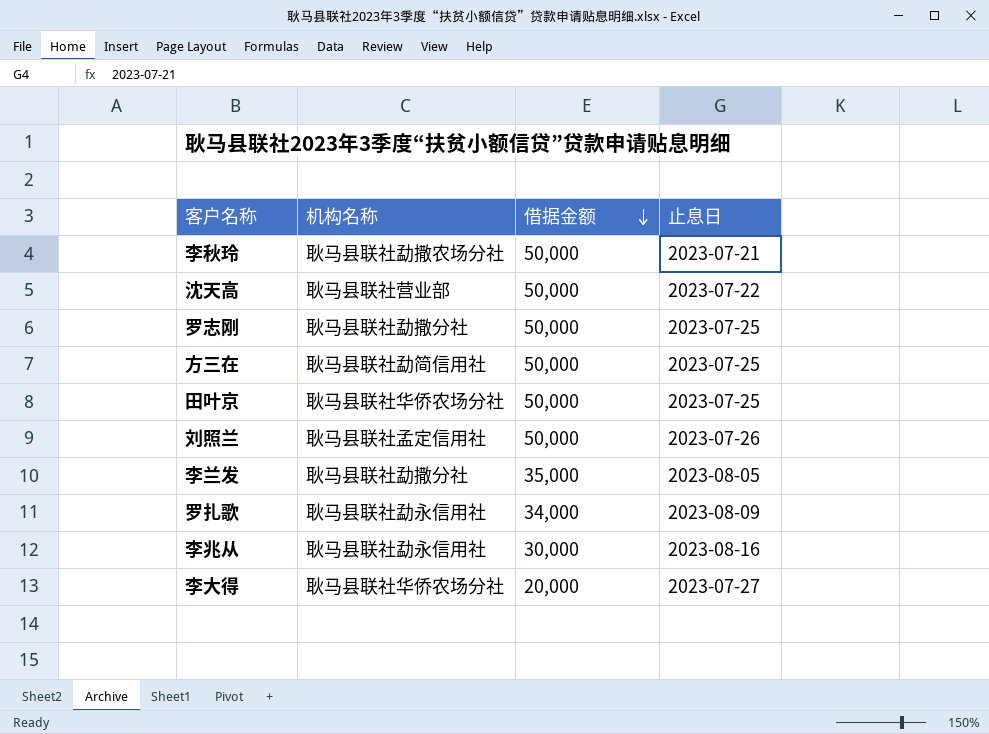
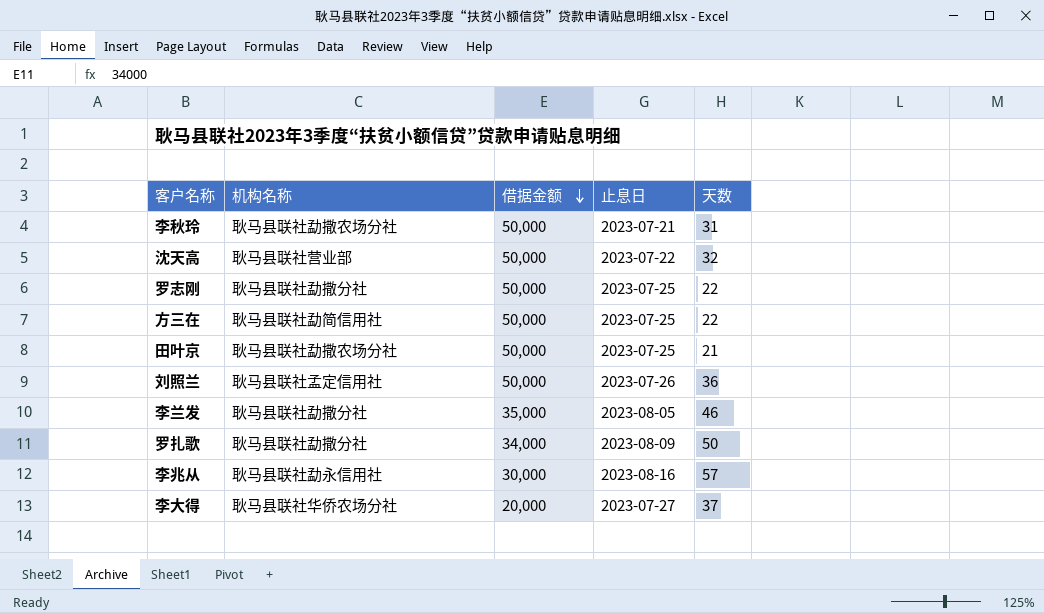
column 天数 | position: none -> 5
田叶京 | 机构名称: 耿马县联社华侨农场分社 -> 耿马县联社勐撒农场分社
罗扎歌 | 机构名称: 耿马县联社勐永信用社 -> 耿马县联社勐撒分社

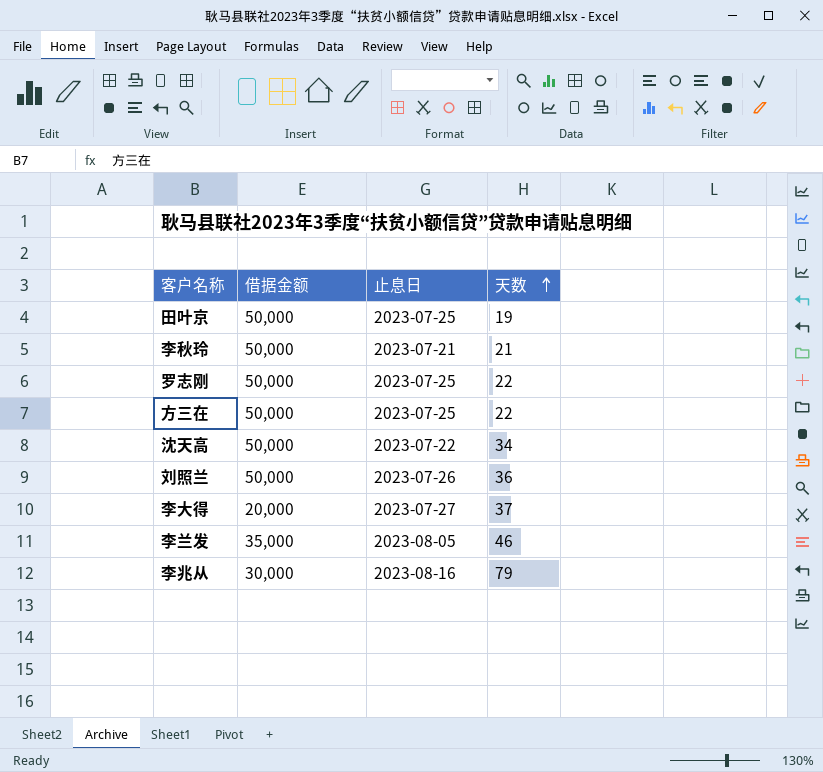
row order: 借据金额 descending -> 天数 ascending
column 机构名称 | position: 2 -> none
row 罗扎歌: 耿马县联社勐撒分社 | 34,000 | 2023-08-09 | 50 -> none
田叶京 | 天数: 21 -> 19
李秋玲 | 天数: 31 -> 21
沈天高 | 天数: 32 -> 34
李兆从 | 天数: 57 -> 79

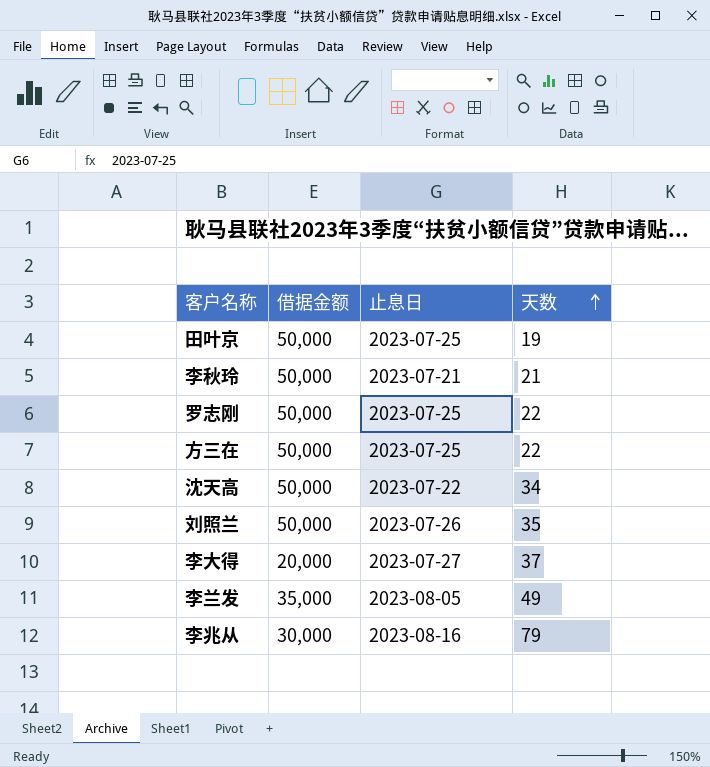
刘照兰 | 天数: 36 -> 35
李兰发 | 天数: 46 -> 49

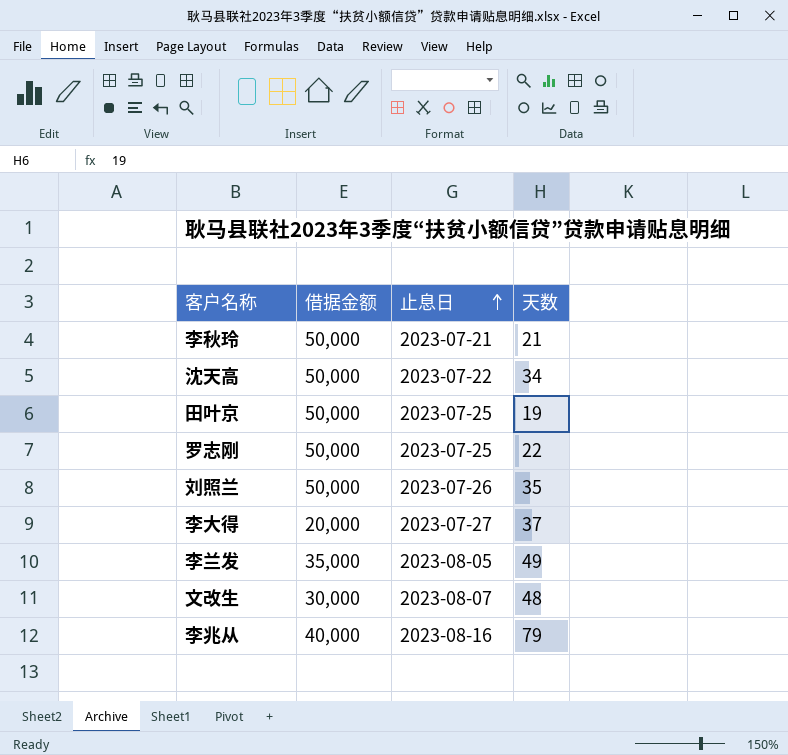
row order: 天数 ascending -> 止息日 ascending
row 方三在: 50,000 | 2023-07-25 | 22 -> none
row 文改生: none -> 30,000 | 2023-08-07 | 48
李兆从 | 借据金额: 30,000 -> 40,000

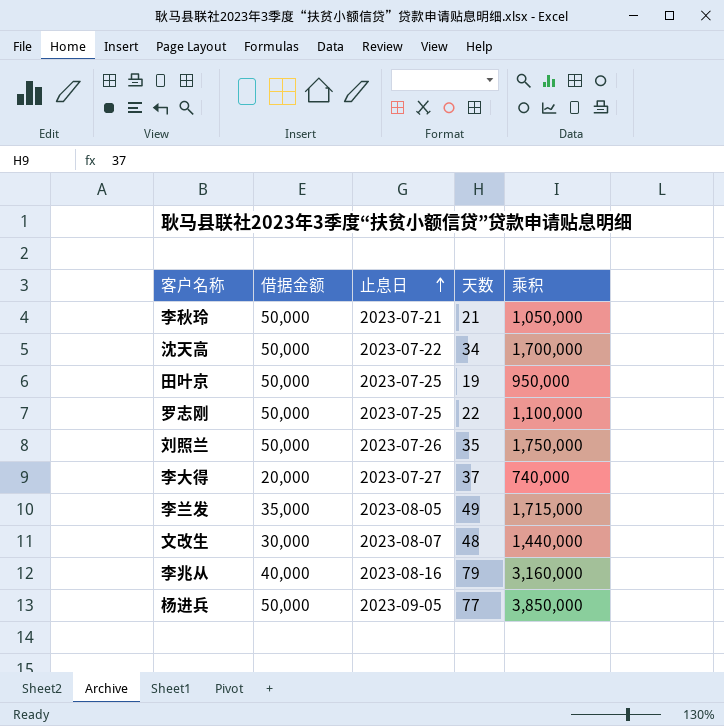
column 乘积 | formula: none -> [借据金额] * [天数]
row 杨进兵: none -> 50,000 | 2023-09-05 | 77 | 3,850,000

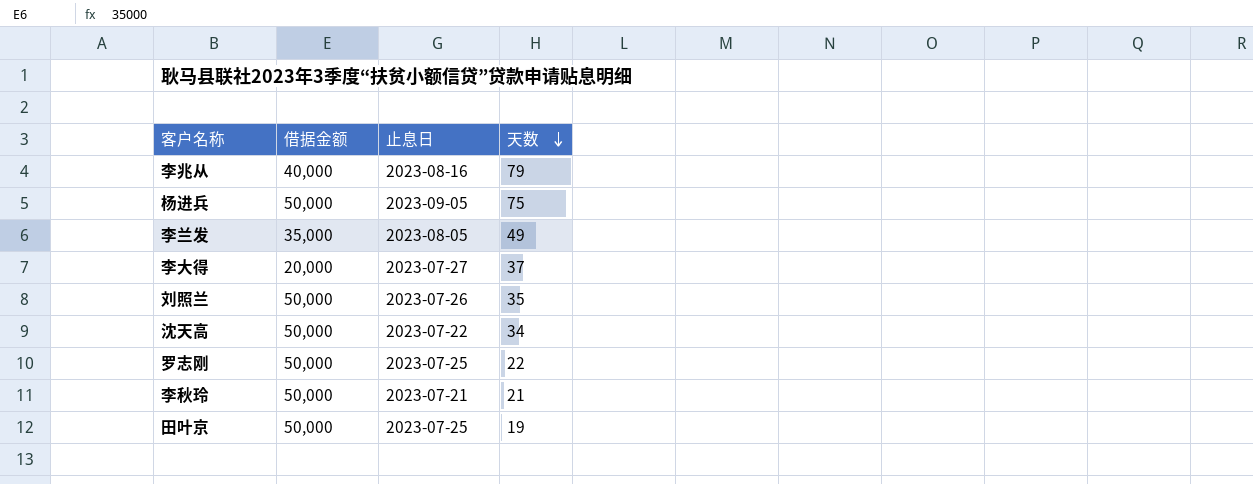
row order: 止息日 ascending -> 天数 descending
column 乘积 | formula: [借据金额] * [天数] -> none
row 文改生: 30,000 | 2023-08-07 | 48 | 1,440,000 -> none
杨进兵 | 天数: 77 -> 75

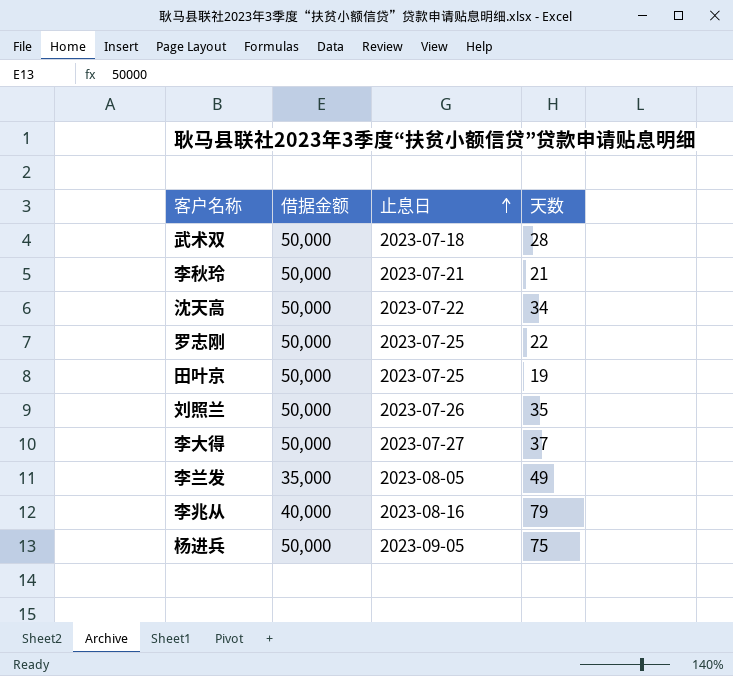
row order: 天数 descending -> 止息日 ascending
row 武术双: none -> 50,000 | 2023-07-18 | 28
李大得 | 借据金额: 20,000 -> 50,000

